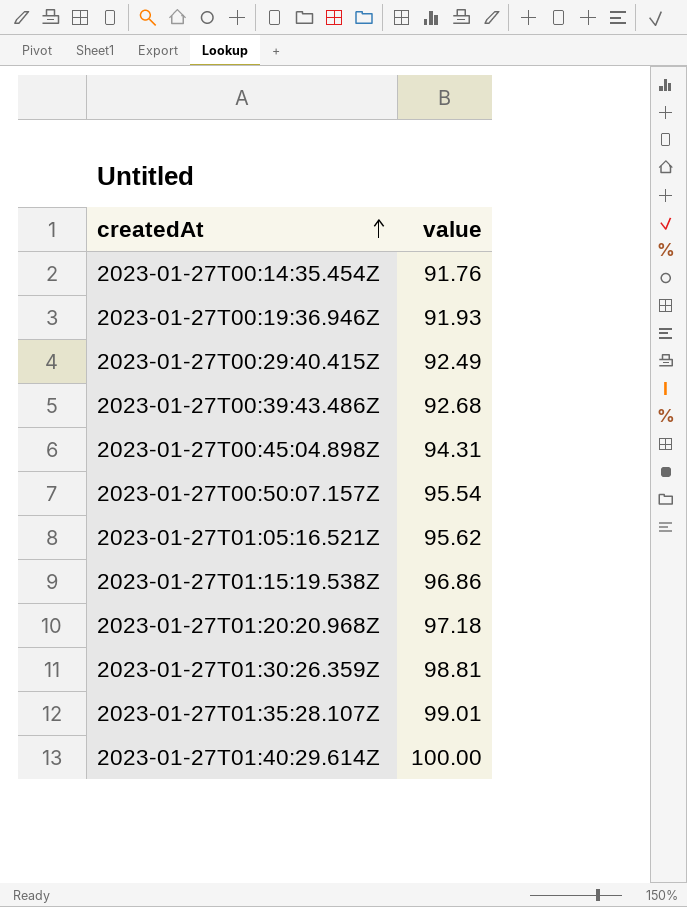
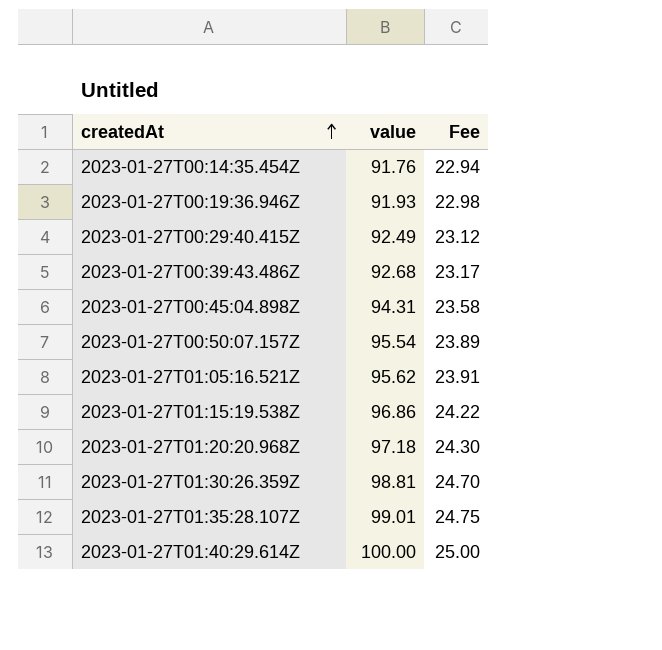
column Fee | formula: none -> [value] * 0.25

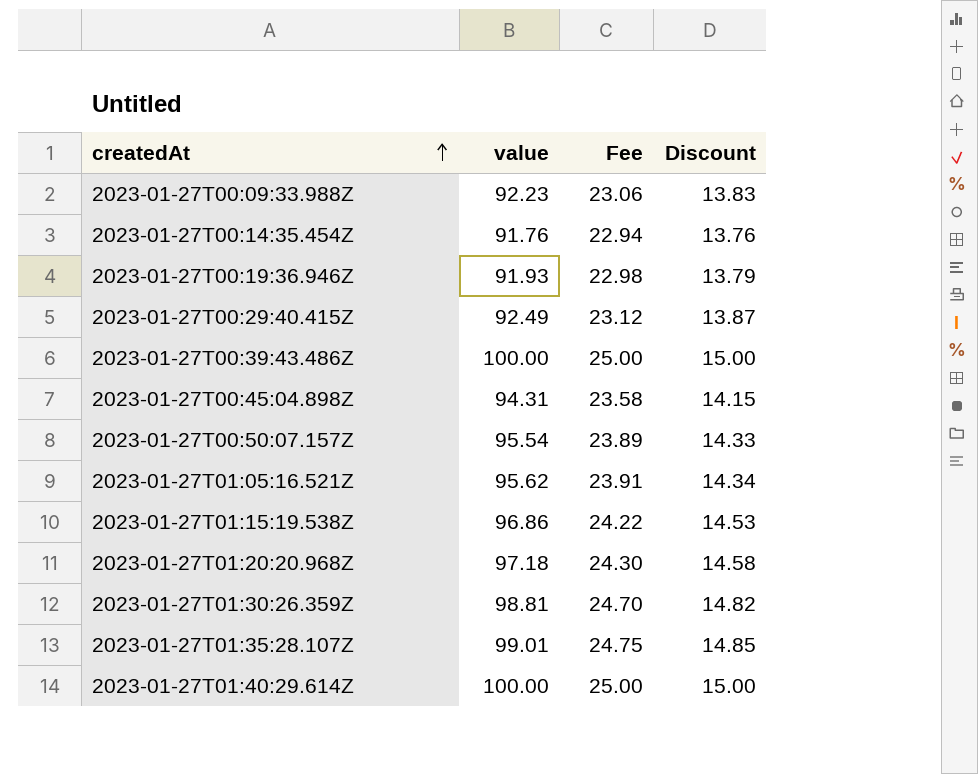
column Discount | formula: none -> [value] * 0.15
row 2023-01-27T00:09:33.988Z: none -> 92.23 | 23.06 | 13.83
2023-01-27T00:39:43.486Z | value: 92.68 -> 100.00
2023-01-27T00:39:43.486Z | Fee: 23.17 -> 25.00

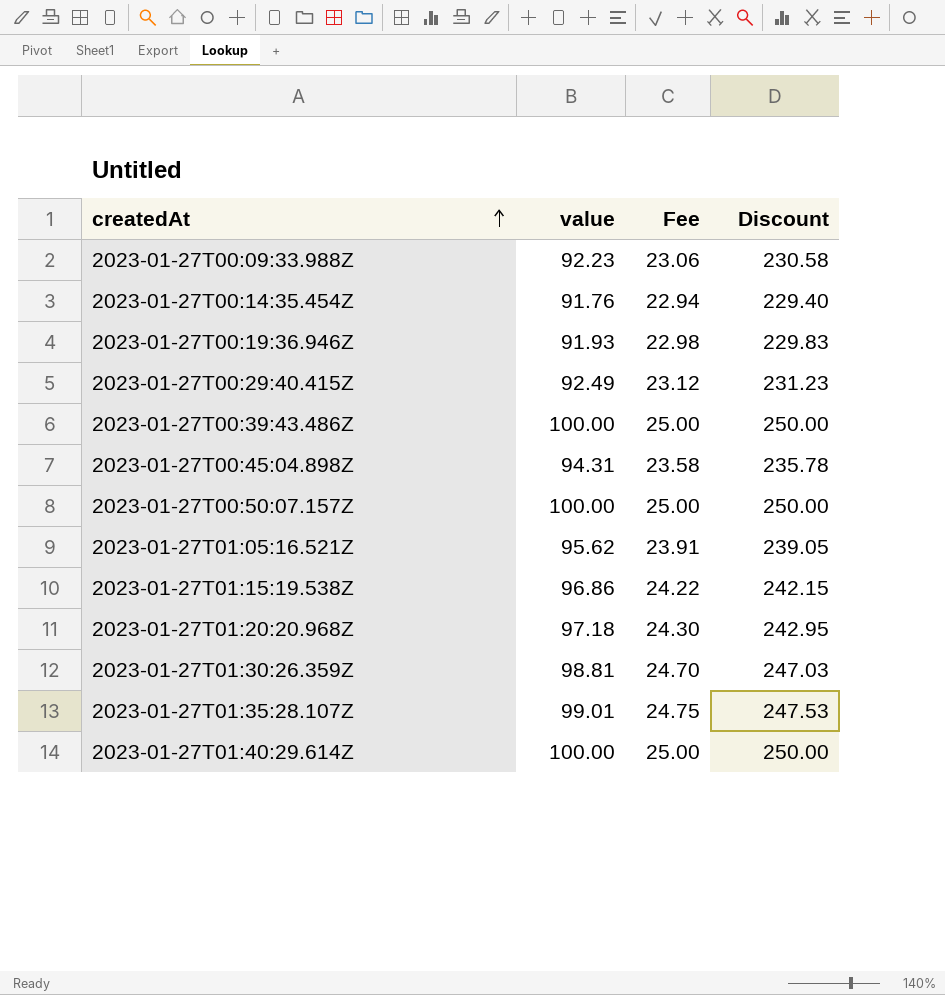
column Discount | formula: [value] * 0.15 -> [value] * 2.5
2023-01-27T00:50:07.157Z | value: 95.54 -> 100.00
2023-01-27T00:50:07.157Z | Fee: 23.89 -> 25.00

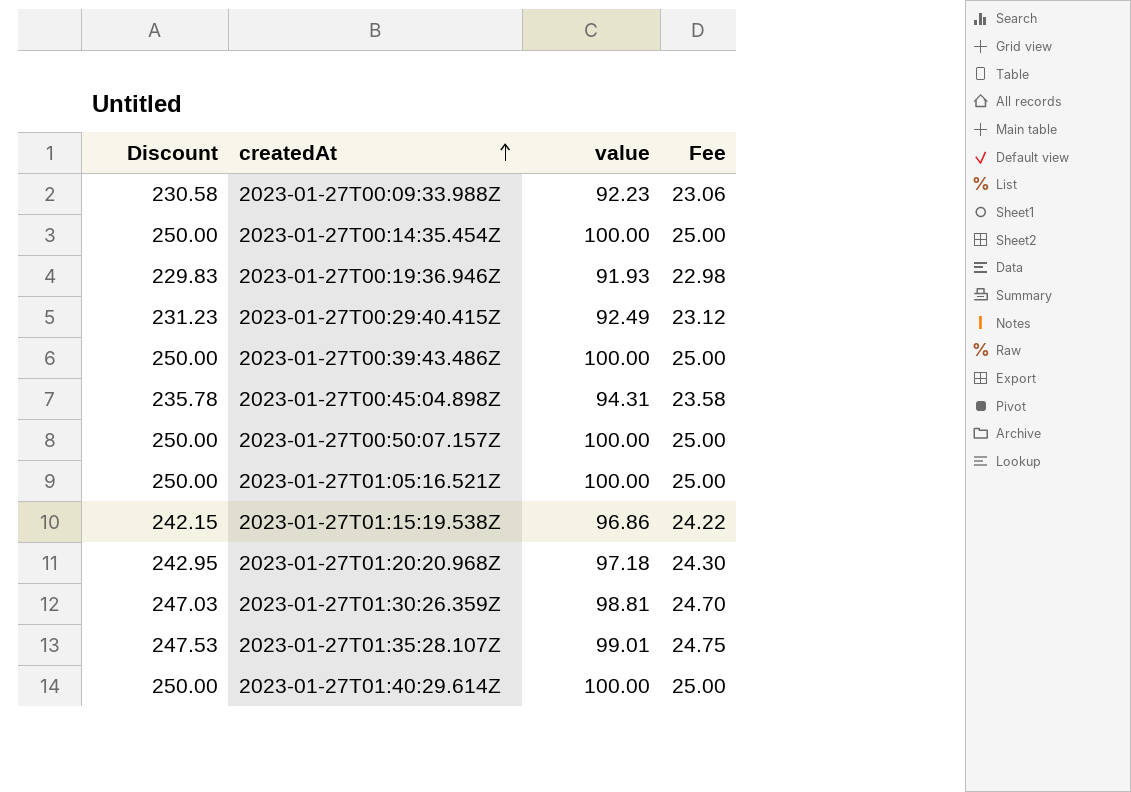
column Discount | position: 4 -> 1
2023-01-27T00:14:35.454Z | Discount: 229.40 -> 250.00
2023-01-27T00:14:35.454Z | value: 91.76 -> 100.00
2023-01-27T00:14:35.454Z | Fee: 22.94 -> 25.00
2023-01-27T01:05:16.521Z | Discount: 239.05 -> 250.00
2023-01-27T01:05:16.521Z | value: 95.62 -> 100.00
2023-01-27T01:05:16.521Z | Fee: 23.91 -> 25.00

